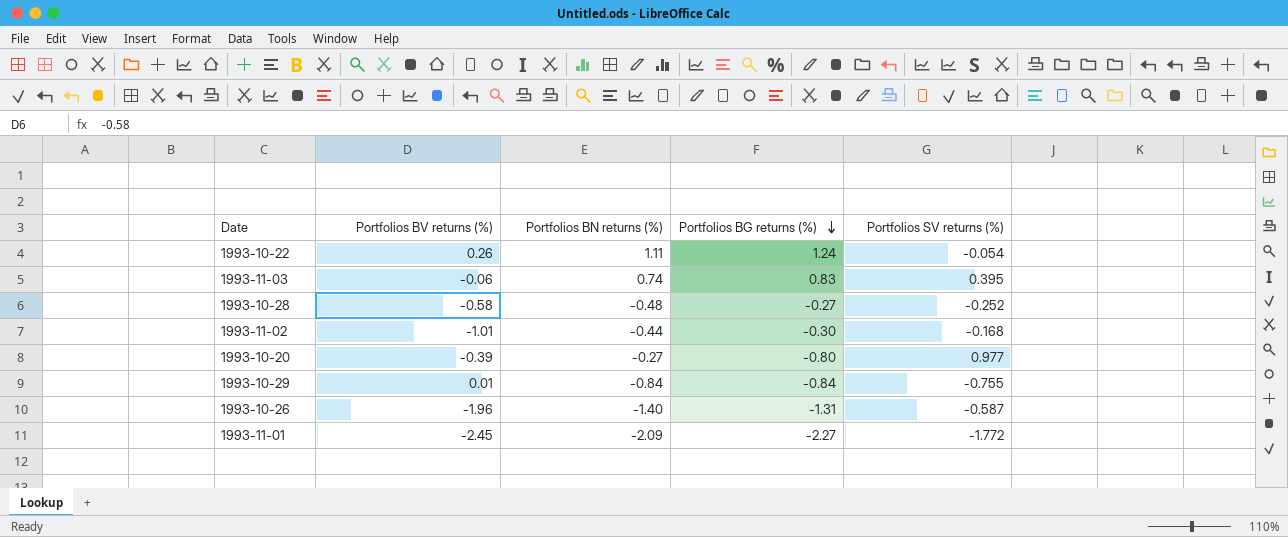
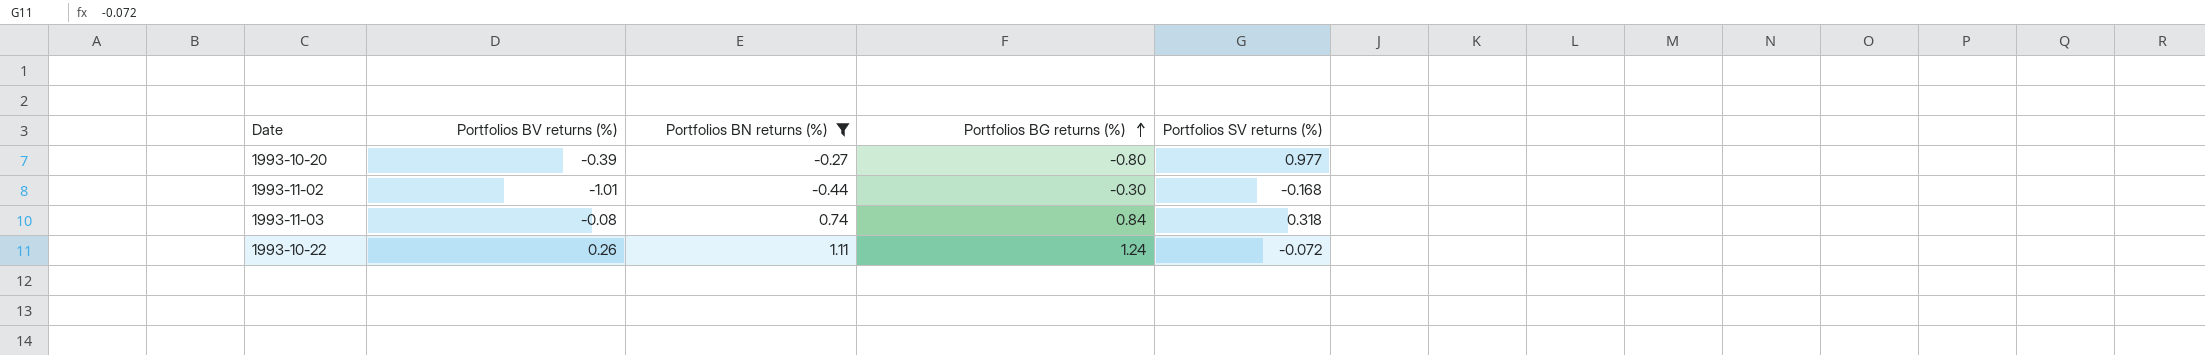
filter: none -> Portfolios BN returns (%) >= -0.44
row order: Portfolios BG returns (%) descending -> Portfolios BG returns (%) ascending
1993-11-03 | Portfolios BV returns (%): -0.06 -> -0.08
1993-11-03 | Portfolios BG returns (%): 0.83 -> 0.84
1993-11-03 | Portfolios SV returns (%): 0.395 -> 0.318
1993-10-22 | Portfolios SV returns (%): -0.054 -> -0.072

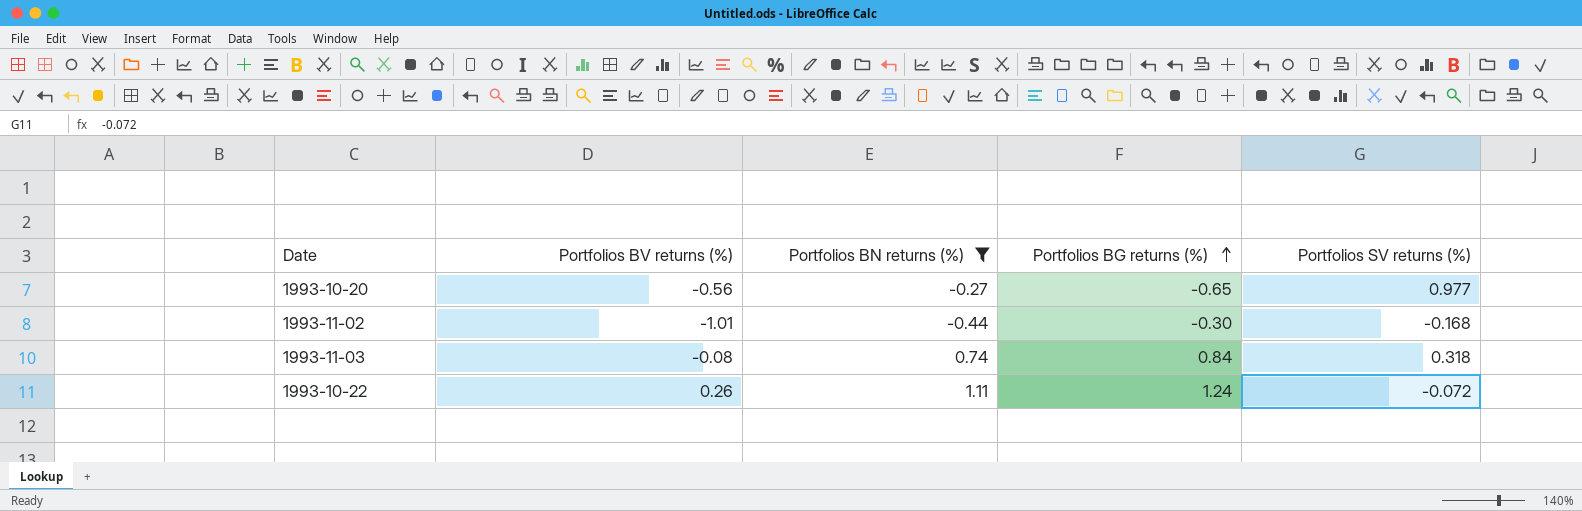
1993-10-20 | Portfolios BV returns (%): -0.39 -> -0.56
1993-10-20 | Portfolios BG returns (%): -0.80 -> -0.65

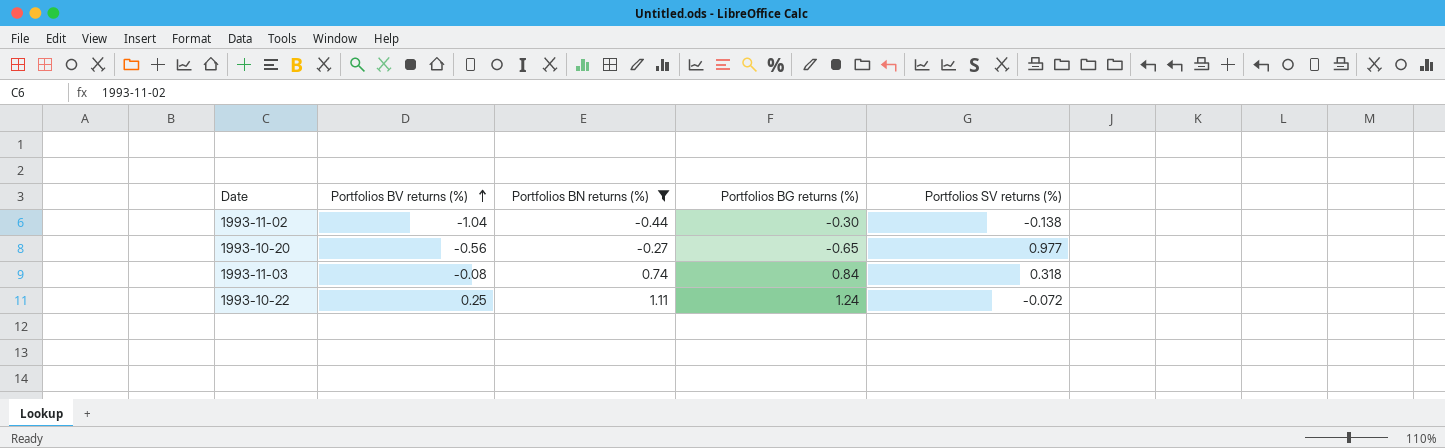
row order: Portfolios BG returns (%) ascending -> Portfolios BV returns (%) ascending
1993-11-02 | Portfolios BV returns (%): -1.01 -> -1.04
1993-11-02 | Portfolios SV returns (%): -0.168 -> -0.138
1993-10-22 | Portfolios BV returns (%): 0.26 -> 0.25

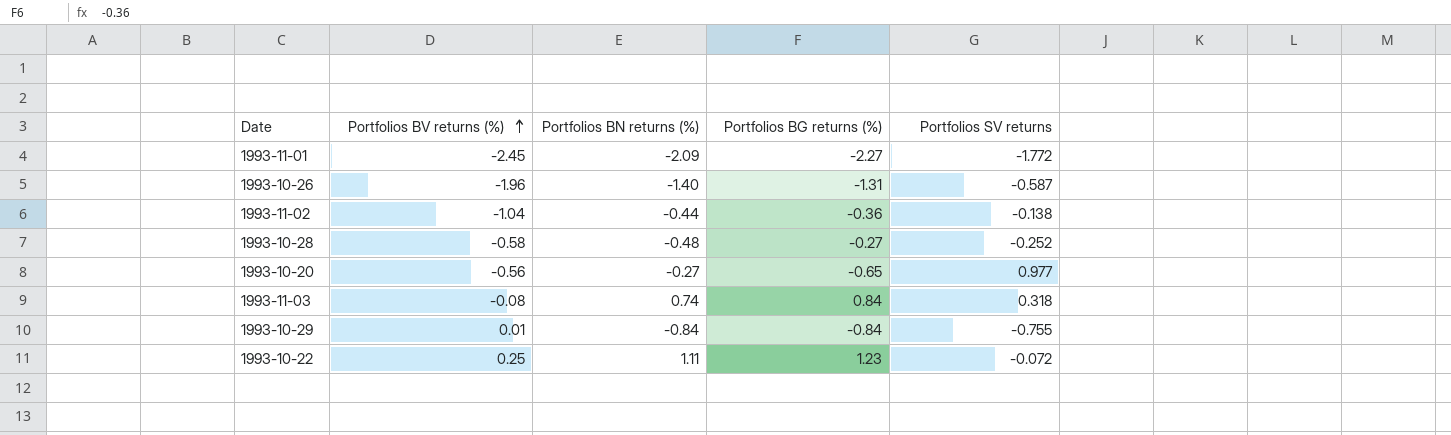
filter: Portfolios BN returns (%) >= -0.44 -> none
column name: Portfolios SV returns (%) -> Portfolios SV returns
1993-11-02 | Portfolios BG returns (%): -0.30 -> -0.36
1993-10-22 | Portfolios BG returns (%): 1.24 -> 1.23

